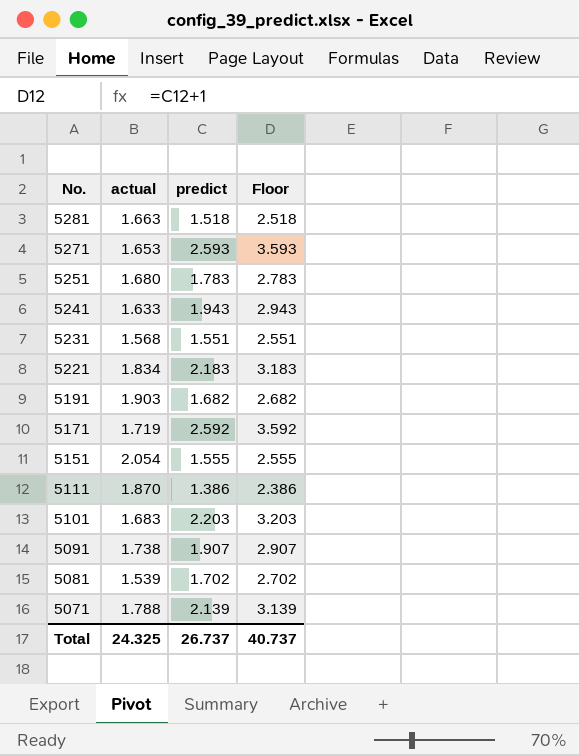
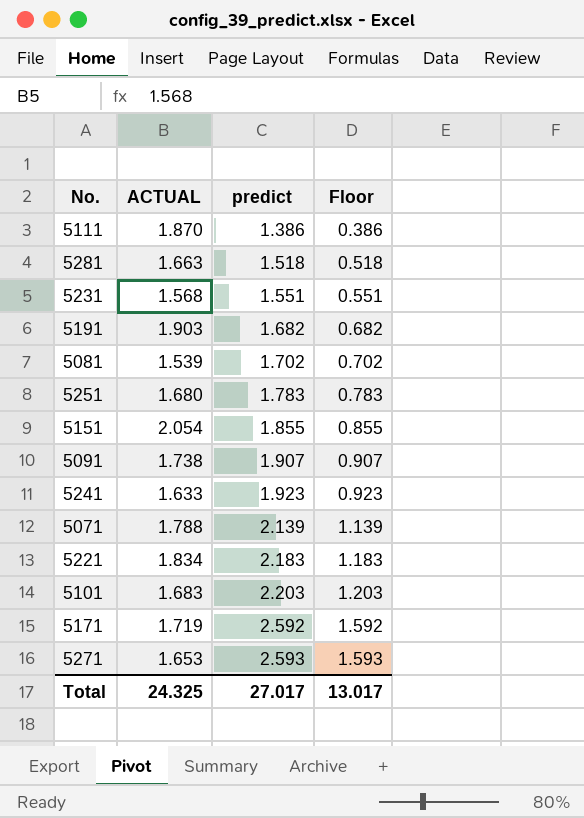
row order: No. descending -> predict ascending
column name: actual -> ACTUAL
column Floor | formula: [predict] + 1 -> [predict] - 1
5151 | predict: 1.555 -> 1.855
5241 | predict: 1.943 -> 1.923
Total | predict: 26.737 -> 27.017
Total | Floor: 40.737 -> 13.017

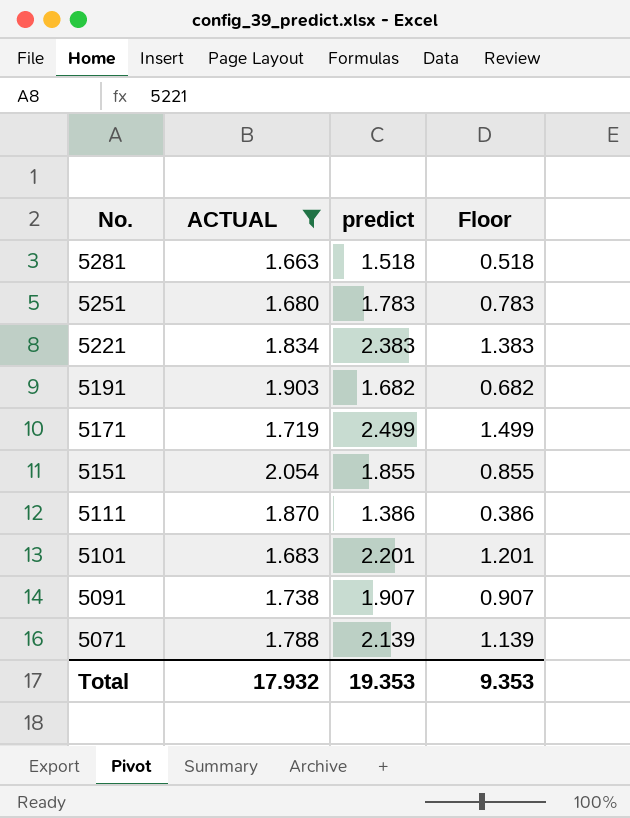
filter: none -> ACTUAL >= 1.663
row order: predict ascending -> No. descending
5221 | predict: 2.183 -> 2.383
5221 | Floor: 1.183 -> 1.383
5171 | predict: 2.592 -> 2.499
5171 | Floor: 1.592 -> 1.499
5101 | predict: 2.203 -> 2.201
5101 | Floor: 1.203 -> 1.201
Total | ACTUAL: 24.325 -> 17.932
Total | predict: 27.017 -> 19.353
Total | Floor: 13.017 -> 9.353

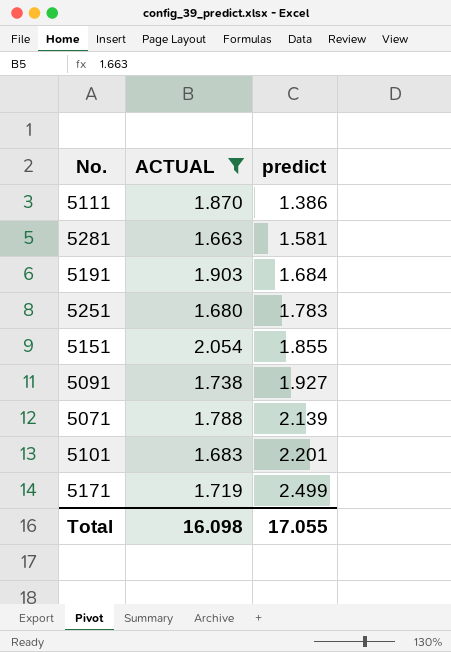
row order: No. descending -> predict ascending
column Floor | formula: [predict] - 1 -> none
row 5221: 1.834 | 2.383 | 1.383 -> none
5281 | predict: 1.518 -> 1.581
5191 | predict: 1.682 -> 1.684
5091 | predict: 1.907 -> 1.927
Total | ACTUAL: 17.932 -> 16.098
Total | predict: 19.353 -> 17.055

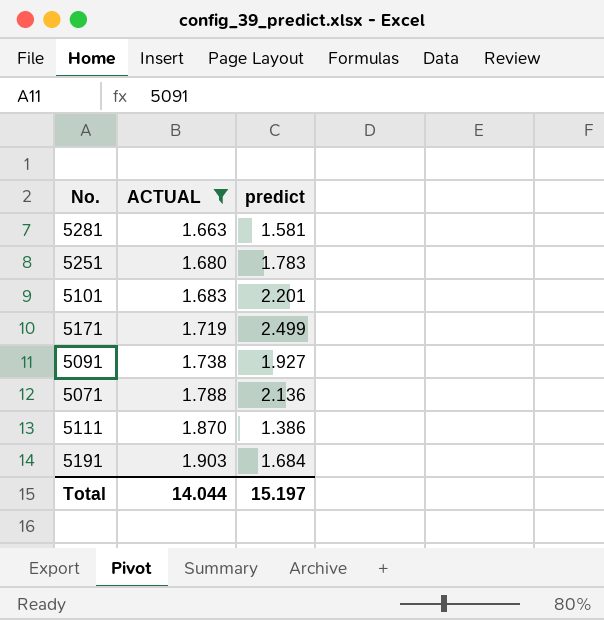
row order: predict ascending -> ACTUAL ascending
row 5151: 2.054 | 1.855 -> none
5071 | predict: 2.139 -> 2.136
Total | ACTUAL: 16.098 -> 14.044
Total | predict: 17.055 -> 15.197

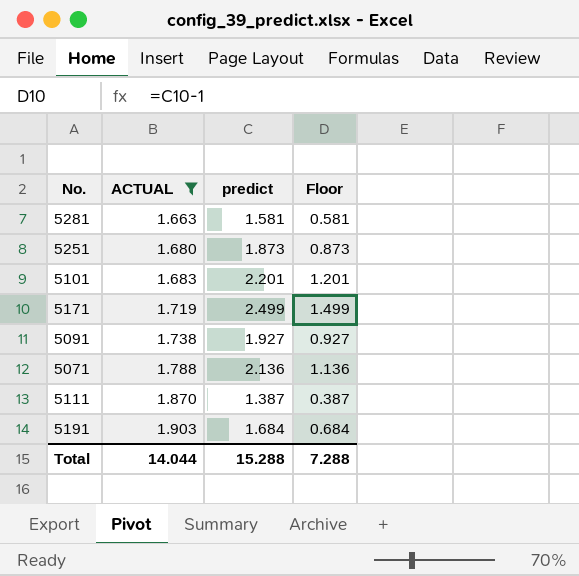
column Floor | formula: none -> [predict] - 1
5251 | predict: 1.783 -> 1.873
5111 | predict: 1.386 -> 1.387
Total | predict: 15.197 -> 15.288

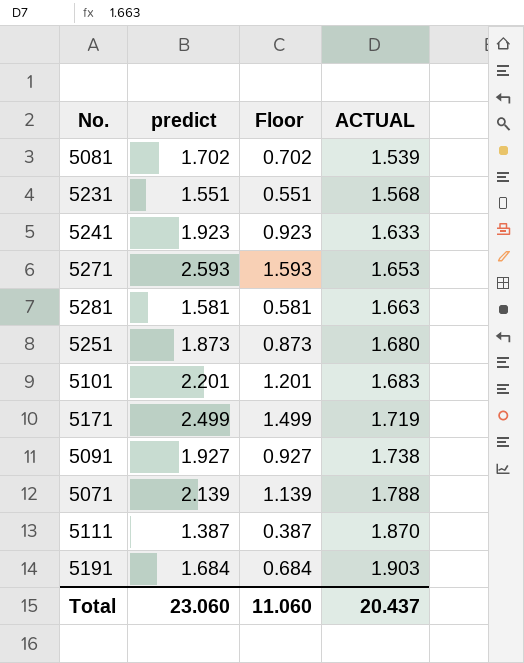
filter: ACTUAL >= 1.663 -> none
column ACTUAL | position: 2 -> 4
5071 | predict: 2.136 -> 2.139
5071 | Floor: 1.136 -> 1.139
Total | predict: 15.288 -> 23.060
Total | Floor: 7.288 -> 11.060
Total | ACTUAL: 14.044 -> 20.437

